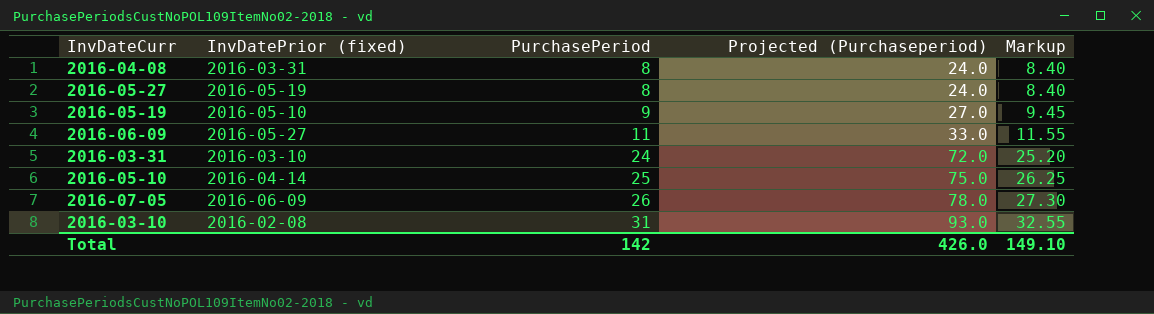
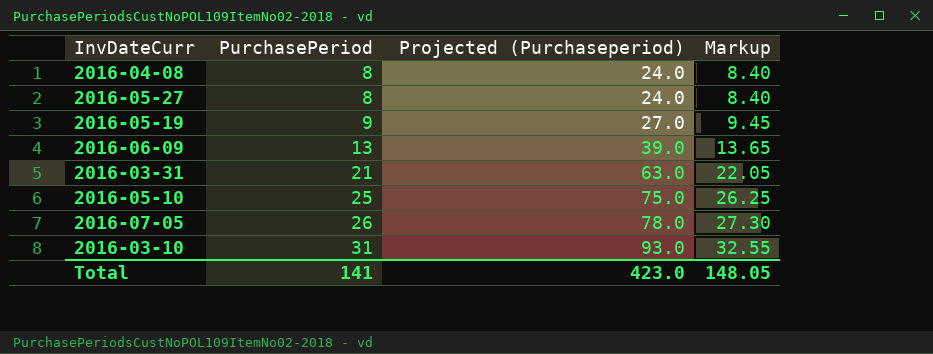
column InvDatePrior (fixed) | position: 2 -> none
2016-06-09 | PurchasePeriod: 11 -> 13
2016-06-09 | Projected (Purchaseperiod): 33.0 -> 39.0
2016-06-09 | Markup: 11.55 -> 13.65
2016-03-31 | PurchasePeriod: 24 -> 21
2016-03-31 | Projected (Purchaseperiod): 72.0 -> 63.0
2016-03-31 | Markup: 25.20 -> 22.05
Total | PurchasePeriod: 142 -> 141
Total | Projected (Purchaseperiod): 426.0 -> 423.0
Total | Markup: 149.10 -> 148.05

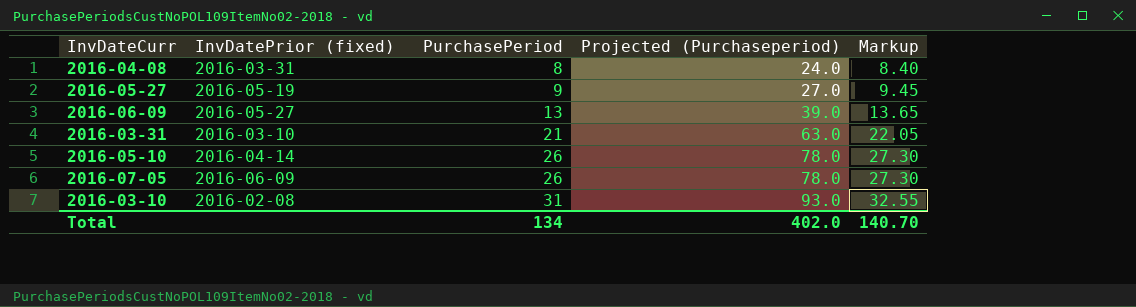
column InvDatePrior (fixed) | position: none -> 2
row 2016-05-19: 9 | 27.0 | 9.45 -> none
2016-05-27 | PurchasePeriod: 8 -> 9
2016-05-27 | Projected (Purchaseperiod): 24.0 -> 27.0
2016-05-27 | Markup: 8.40 -> 9.45
2016-05-10 | PurchasePeriod: 25 -> 26
2016-05-10 | Projected (Purchaseperiod): 75.0 -> 78.0
2016-05-10 | Markup: 26.25 -> 27.30
Total | PurchasePeriod: 141 -> 134
Total | Projected (Purchaseperiod): 423.0 -> 402.0
Total | Markup: 148.05 -> 140.70

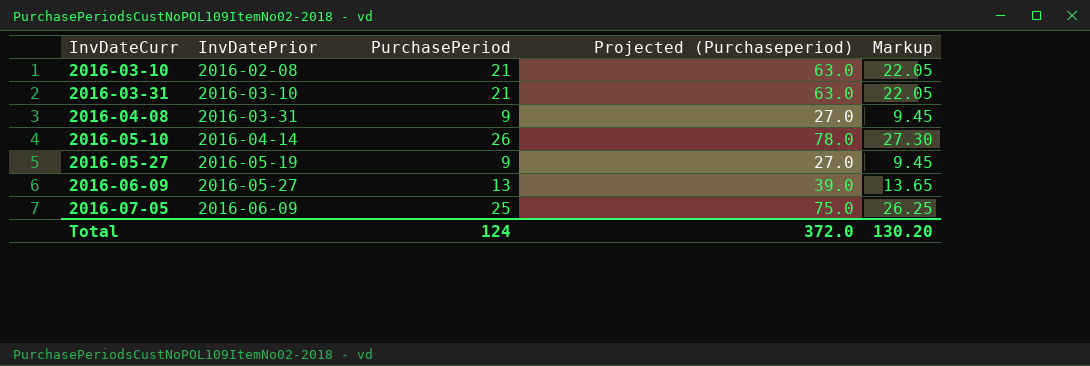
row order: PurchasePeriod ascending -> InvDateCurr ascending
column name: InvDatePrior (fixed) -> InvDatePrior
2016-03-10 | PurchasePeriod: 31 -> 21
2016-03-10 | Projected (Purchaseperiod): 93.0 -> 63.0
2016-03-10 | Markup: 32.55 -> 22.05
2016-04-08 | PurchasePeriod: 8 -> 9
2016-04-08 | Projected (Purchaseperiod): 24.0 -> 27.0
2016-04-08 | Markup: 8.40 -> 9.45
2016-07-05 | PurchasePeriod: 26 -> 25
2016-07-05 | Projected (Purchaseperiod): 78.0 -> 75.0
2016-07-05 | Markup: 27.30 -> 26.25
Total | PurchasePeriod: 134 -> 124
Total | Projected (Purchaseperiod): 402.0 -> 372.0
Total | Markup: 140.70 -> 130.20

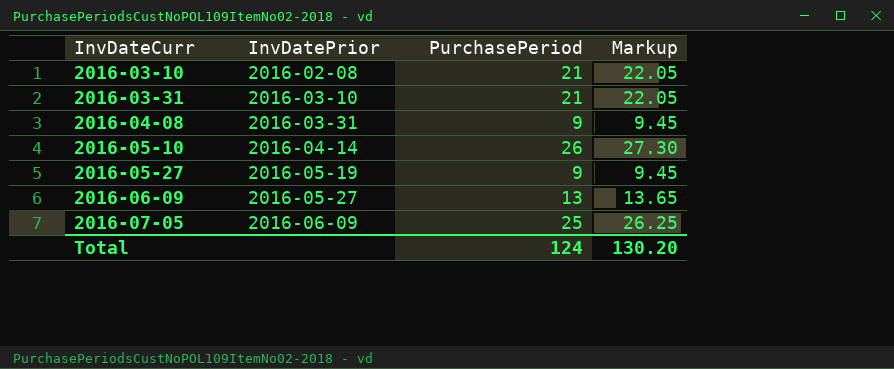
column Projected (Purchaseperiod) | formula: [PurchasePeriod] * 3 -> none

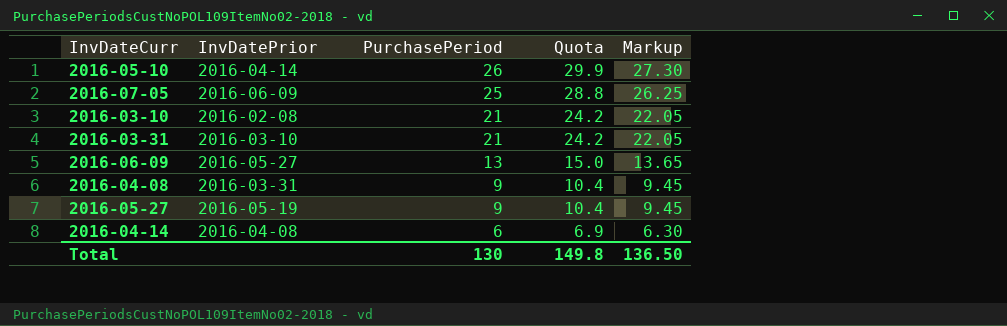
row order: InvDateCurr ascending -> PurchasePeriod descending
column Quota | formula: none -> [PurchasePeriod] * 1.15
row 2016-04-14: none -> 2016-04-08 | 6 | 6.9 | 6.30
Total | PurchasePeriod: 124 -> 130
Total | Markup: 130.20 -> 136.50

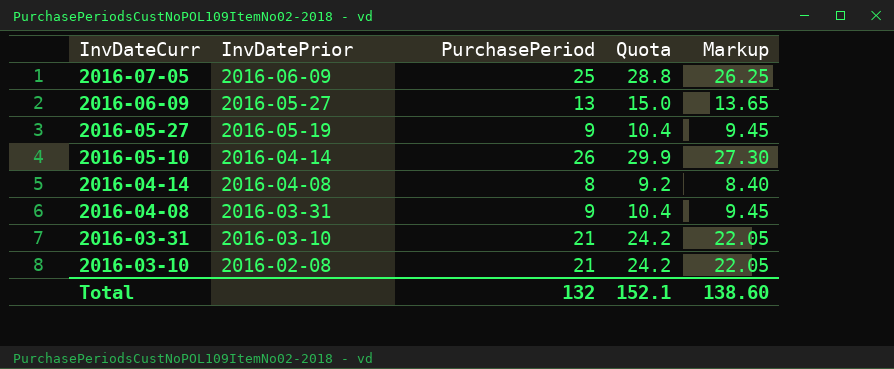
row order: PurchasePeriod descending -> InvDateCurr descending
2016-04-14 | PurchasePeriod: 6 -> 8
2016-04-14 | Quota: 6.9 -> 9.2
2016-04-14 | Markup: 6.30 -> 8.40
Total | PurchasePeriod: 130 -> 132
Total | Quota: 149.8 -> 152.1
Total | Markup: 136.50 -> 138.60

